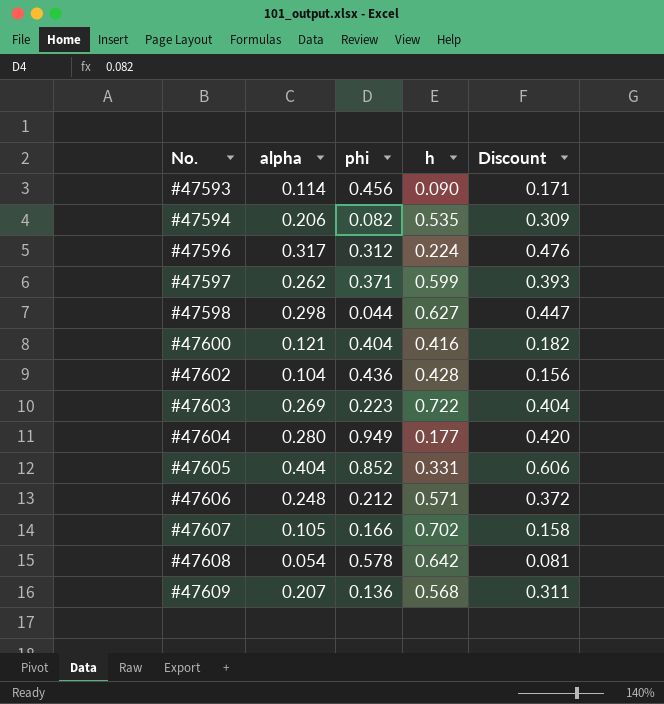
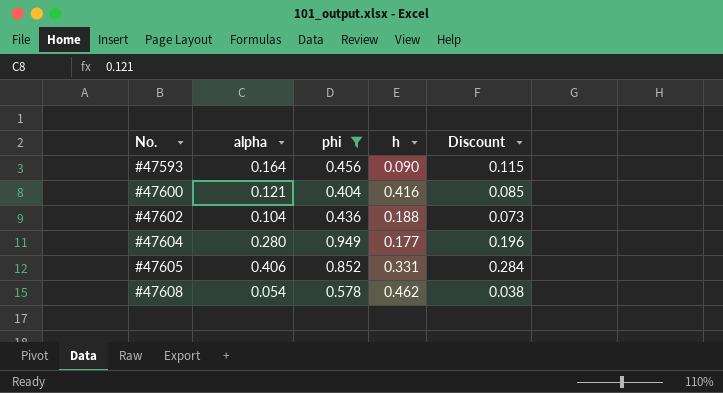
filter: none -> phi >= 0.404
column Discount | formula: [alpha] * 1.5 -> [alpha] * 0.7
#47593 | alpha: 0.114 -> 0.164
#47602 | h: 0.428 -> 0.188
#47605 | alpha: 0.404 -> 0.406
#47608 | h: 0.642 -> 0.462

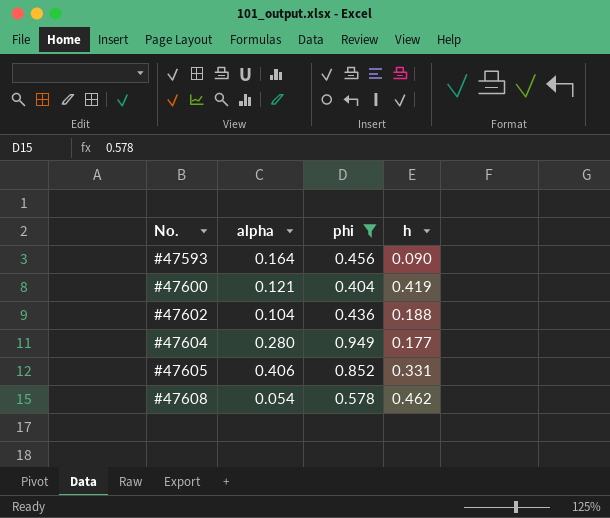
column Discount | formula: [alpha] * 0.7 -> none
#47600 | h: 0.416 -> 0.419

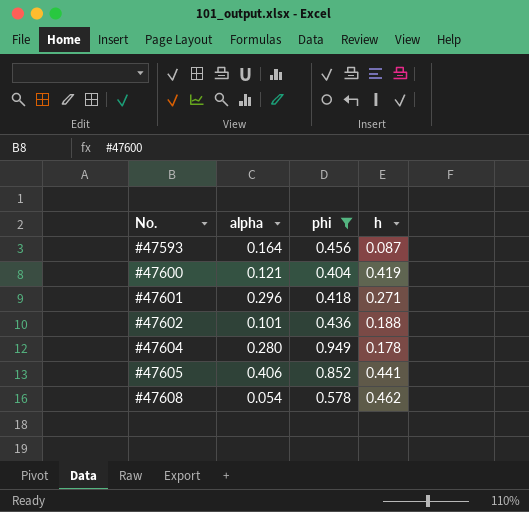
#47593 | h: 0.090 -> 0.087
row #47601: none -> 0.296 | 0.418 | 0.271
#47602 | alpha: 0.104 -> 0.101
#47604 | h: 0.177 -> 0.178
#47605 | h: 0.331 -> 0.441

